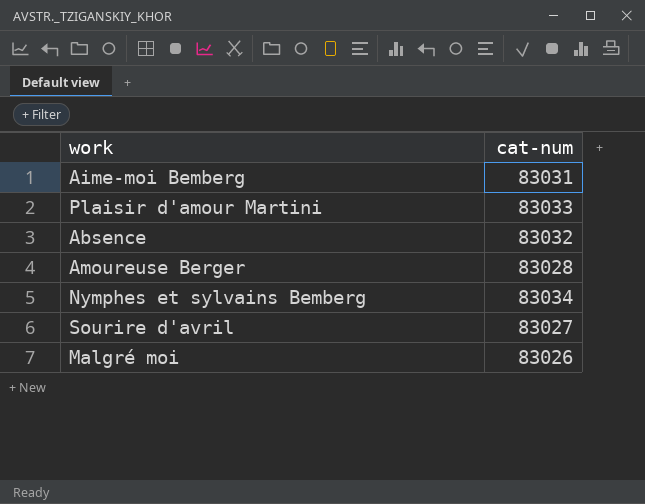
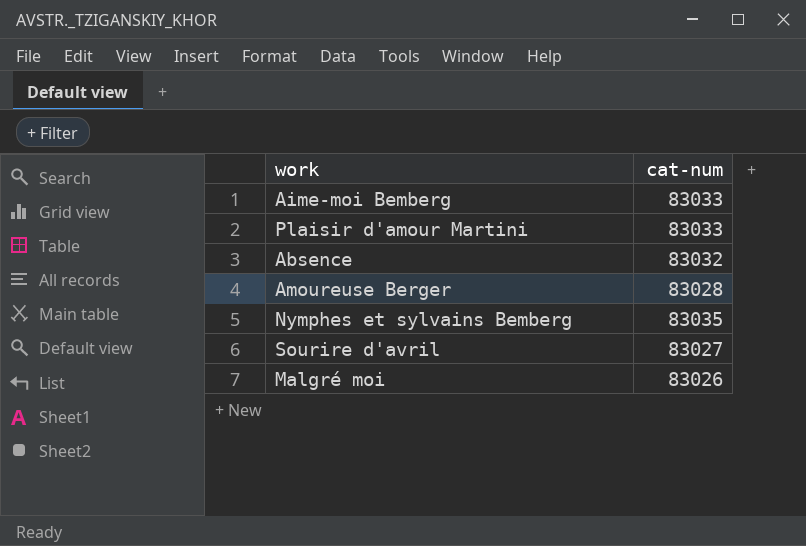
Aime-moi Bemberg | cat-num: 83031 -> 83033
Nymphes et sylvains Bemberg | cat-num: 83034 -> 83035

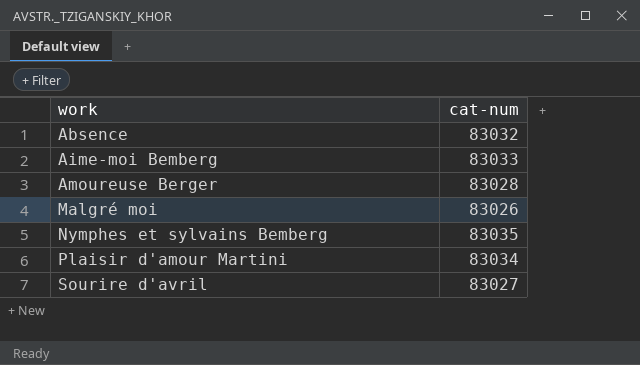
row order: none -> work ascending
Plaisir d'amour Martini | cat-num: 83033 -> 83034

